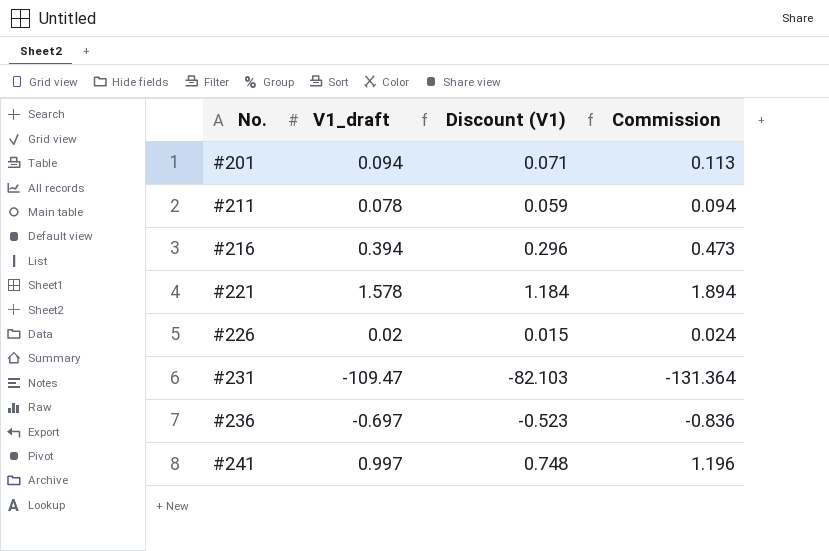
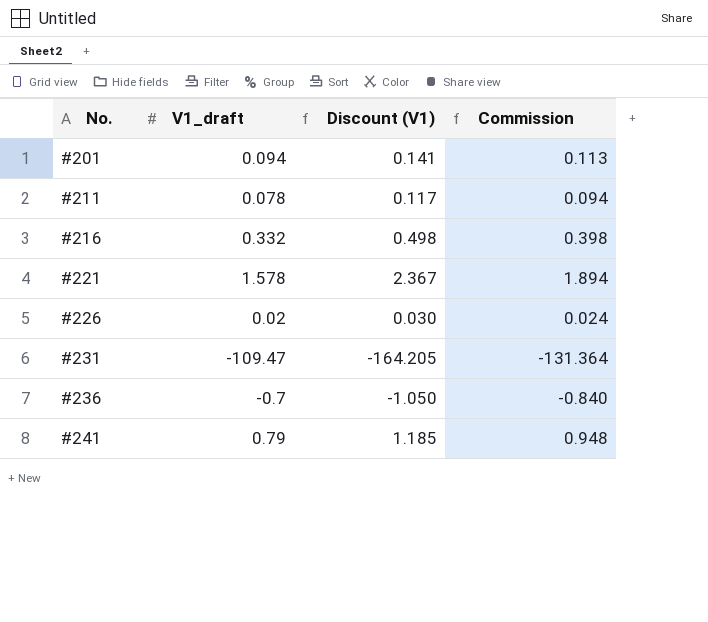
column Discount (V1) | formula: [V1_draft] * 0.75 -> [V1_draft] * 1.5
#216 | V1_draft: 0.394 -> 0.332
#216 | Commission: 0.473 -> 0.398
#236 | V1_draft: -0.697 -> -0.7
#236 | Commission: -0.836 -> -0.840
#241 | V1_draft: 0.997 -> 0.79
#241 | Commission: 1.196 -> 0.948

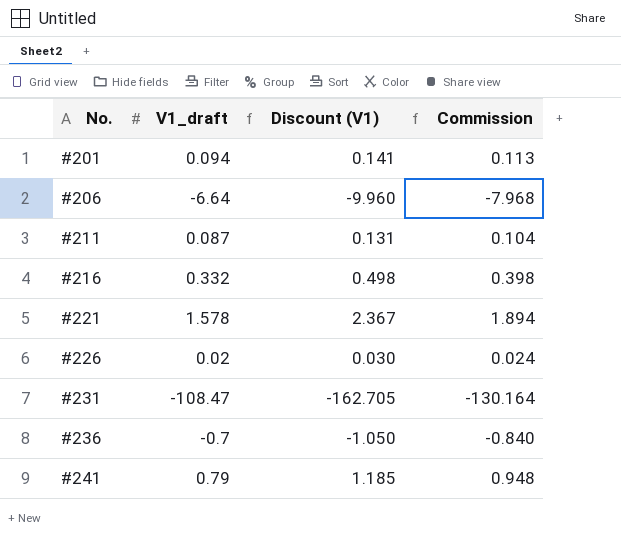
row #206: none -> -6.64 | -9.960 | -7.968
#211 | V1_draft: 0.078 -> 0.087
#211 | Discount (V1): 0.117 -> 0.131
#211 | Commission: 0.094 -> 0.104
#231 | V1_draft: -109.47 -> -108.47
#231 | Discount (V1): -164.205 -> -162.705
#231 | Commission: -131.364 -> -130.164

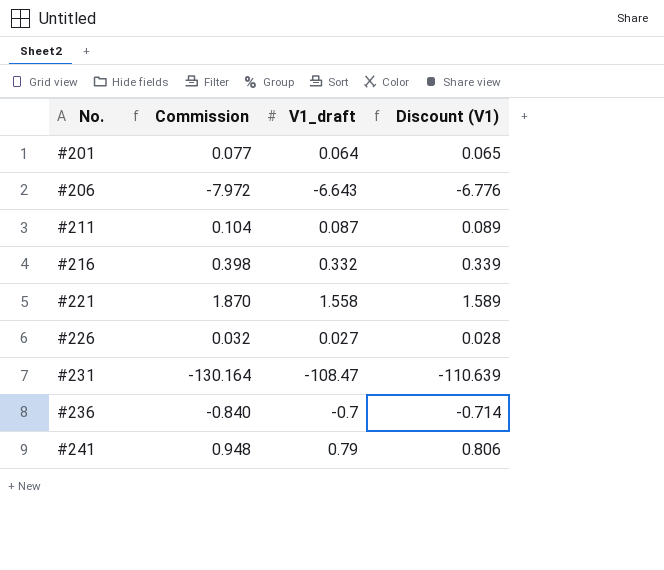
column Commission | position: 4 -> 2
column Discount (V1) | formula: [V1_draft] * 1.5 -> [V1_draft] * 1.02
#201 | Commission: 0.113 -> 0.077
#201 | V1_draft: 0.094 -> 0.064
#206 | Commission: -7.968 -> -7.972
#206 | V1_draft: -6.64 -> -6.643
#221 | Commission: 1.894 -> 1.870
#221 | V1_draft: 1.578 -> 1.558
#226 | Commission: 0.024 -> 0.032
#226 | V1_draft: 0.02 -> 0.027

